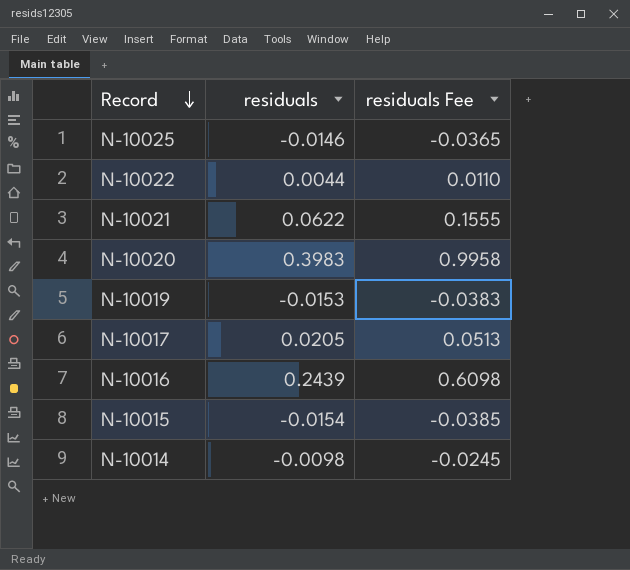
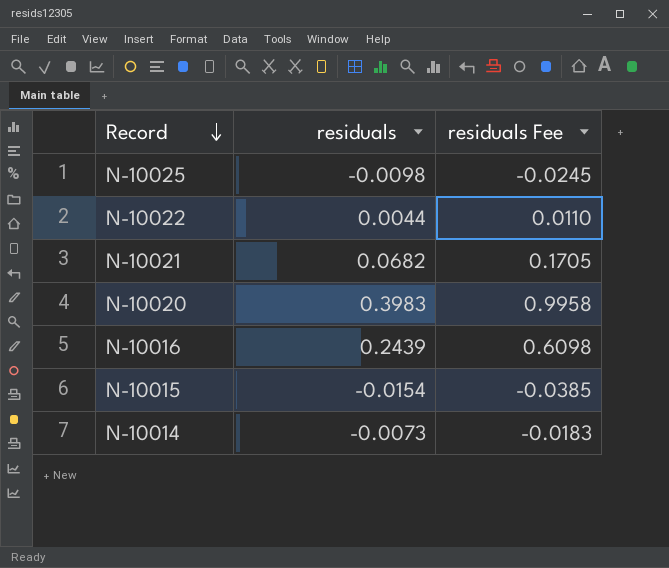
row N-10019: -0.0153 | -0.0383 -> none
row N-10017: 0.0205 | 0.0513 -> none
N-10025 | residuals: -0.0146 -> -0.0098
N-10025 | residuals Fee: -0.0365 -> -0.0245
N-10021 | residuals: 0.0622 -> 0.0682
N-10021 | residuals Fee: 0.1555 -> 0.1705
N-10014 | residuals: -0.0098 -> -0.0073
N-10014 | residuals Fee: -0.0245 -> -0.0183

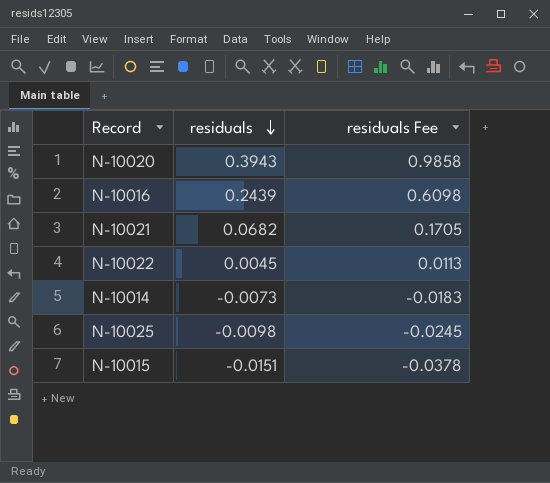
row order: Record descending -> residuals descending
N-10020 | residuals: 0.3983 -> 0.3943
N-10020 | residuals Fee: 0.9958 -> 0.9858
N-10022 | residuals: 0.0044 -> 0.0045
N-10022 | residuals Fee: 0.0110 -> 0.0113
N-10015 | residuals: -0.0154 -> -0.0151
N-10015 | residuals Fee: -0.0385 -> -0.0378

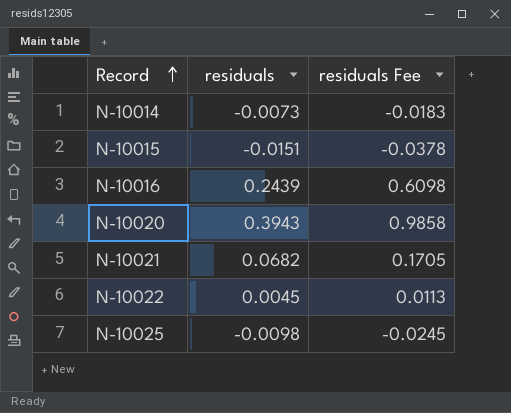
row order: residuals descending -> Record ascending

